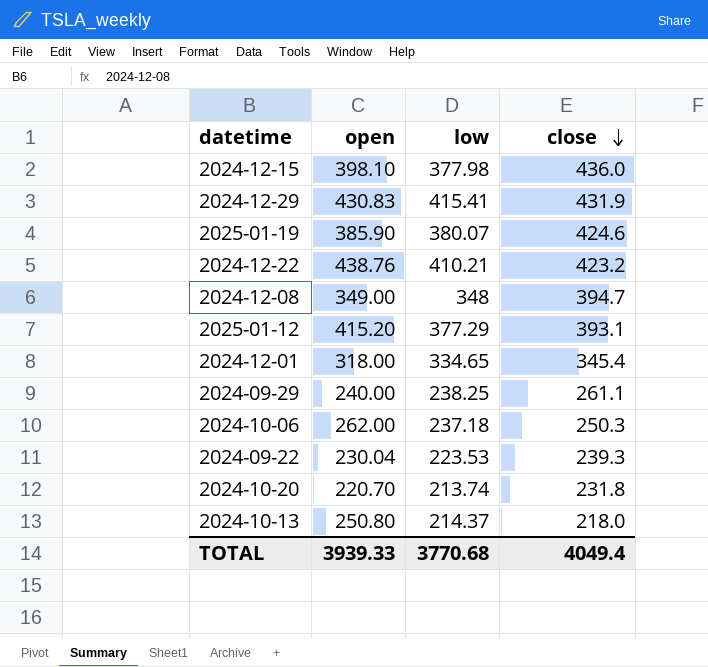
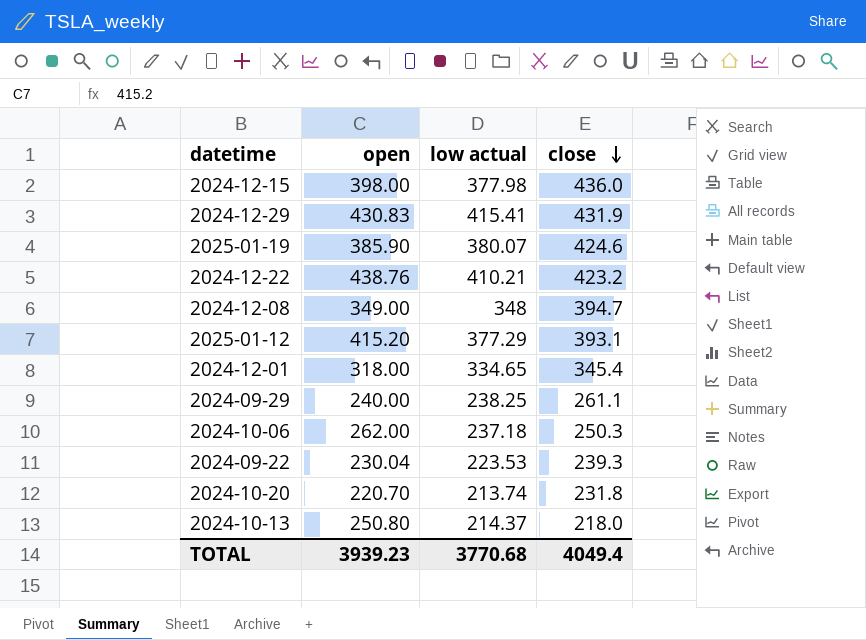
column name: low -> low actual
2024-12-15 | open: 398.10 -> 398.00
TOTAL | open: 3939.33 -> 3939.23

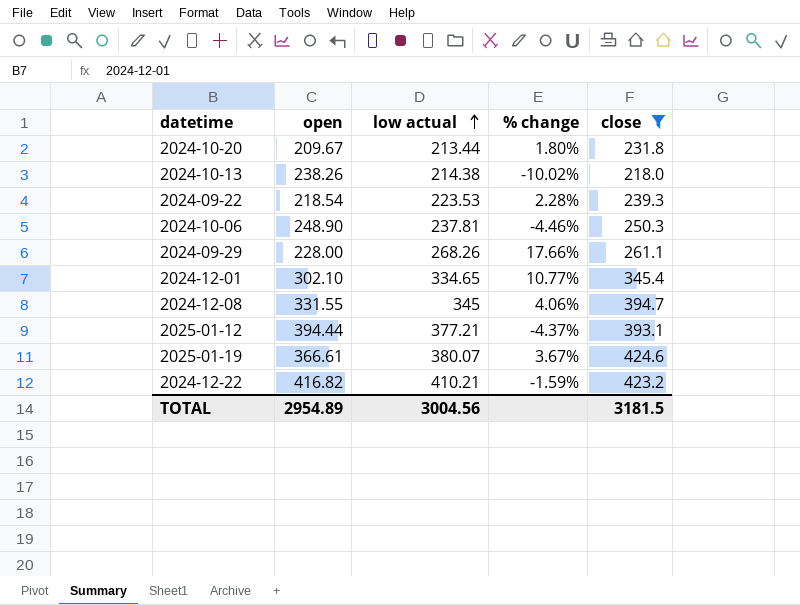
filter: none -> close <= 424.6
row order: close descending -> low actual ascending
column % change | formula: none -> ([low actual] - [open]) / [open]
2024-10-20 | open: 220.70 -> 209.67
2024-10-20 | low actual: 213.74 -> 213.44
2024-10-13 | open: 250.80 -> 238.26
2024-10-13 | low actual: 214.37 -> 214.38
2024-09-22 | open: 230.04 -> 218.54
2024-10-06 | open: 262.00 -> 248.90
2024-10-06 | low actual: 237.18 -> 237.81
2024-09-29 | open: 240.00 -> 228.00
2024-09-29 | low actual: 238.25 -> 268.26
2024-12-01 | open: 318.00 -> 302.10
2024-12-08 | open: 349.00 -> 331.55
2024-12-08 | low actual: 348 -> 345
2025-01-12 | open: 415.20 -> 394.44
2025-01-12 | low actual: 377.29 -> 377.21
2025-01-19 | open: 385.90 -> 366.61
2024-12-22 | open: 438.76 -> 416.82
TOTAL | open: 3939.23 -> 2954.89
TOTAL | low actual: 3770.68 -> 3004.56
TOTAL | close: 4049.4 -> 3181.5

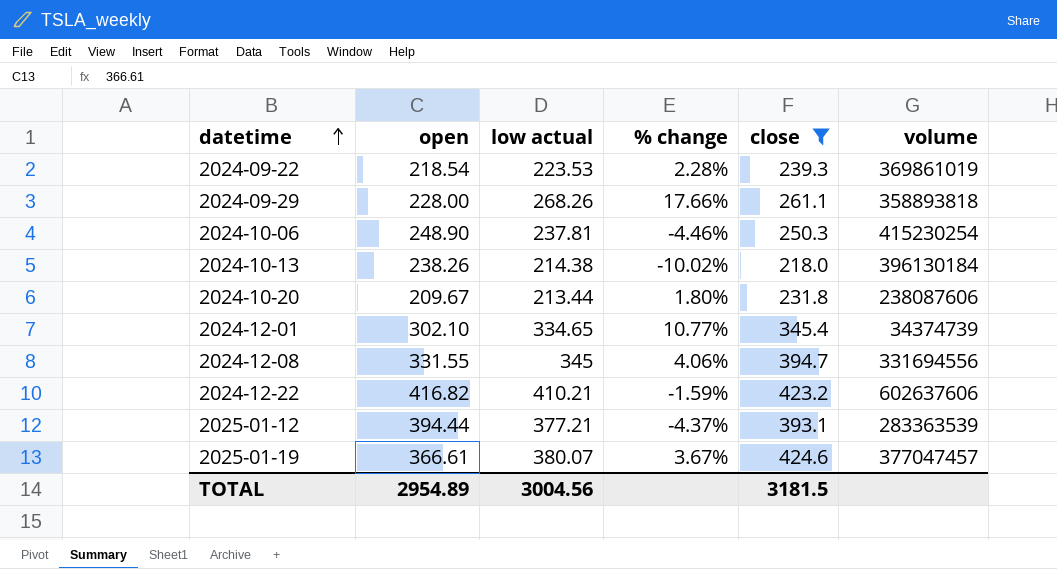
row order: low actual ascending -> datetime ascending
column volume | position: none -> 6

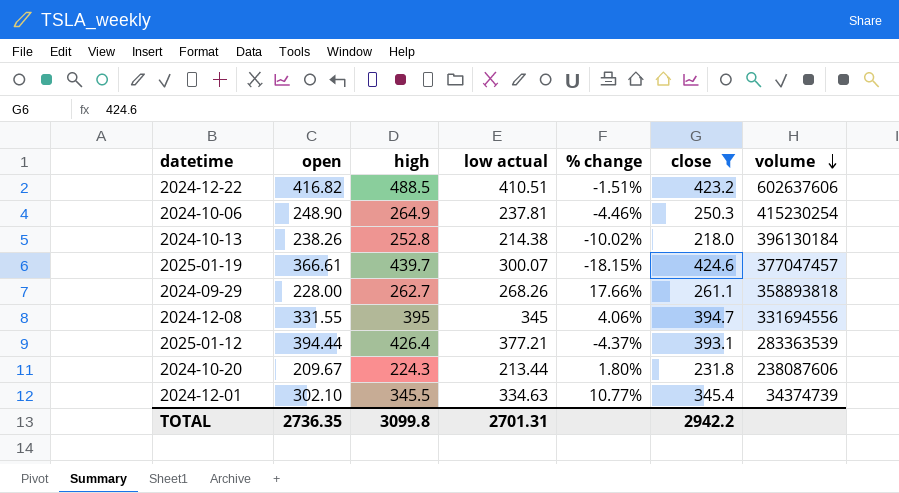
row order: datetime ascending -> volume descending
column high | position: none -> 3
row 2024-09-22: 218.54 | 223.53 | 2.28% | 239.3 | 369861019 -> none
2024-12-22 | low actual: 410.21 -> 410.51
2024-12-22 | % change: -1.59% -> -1.51%
2025-01-19 | low actual: 380.07 -> 300.07
2025-01-19 | % change: 3.67% -> -18.15%
2024-12-01 | low actual: 334.65 -> 334.63
TOTAL | open: 2954.89 -> 2736.35
TOTAL | low actual: 3004.56 -> 2701.31
TOTAL | close: 3181.5 -> 2942.2

